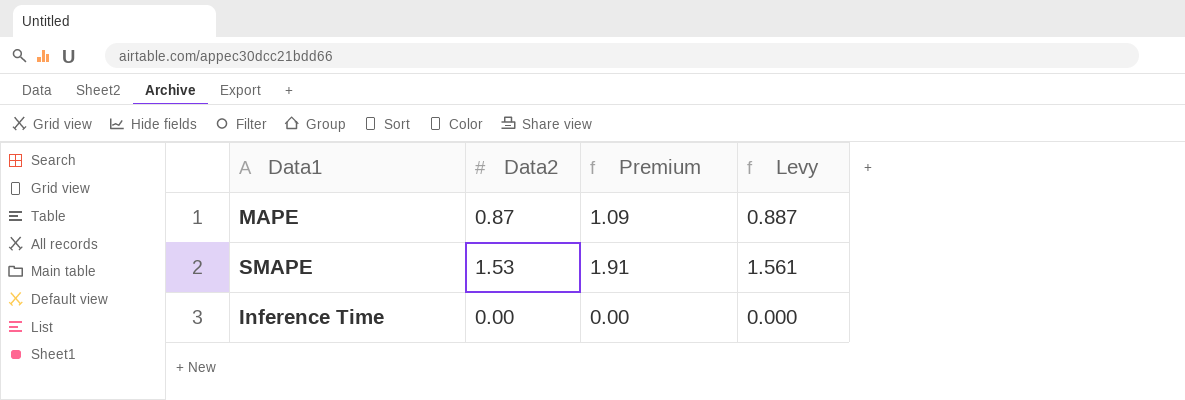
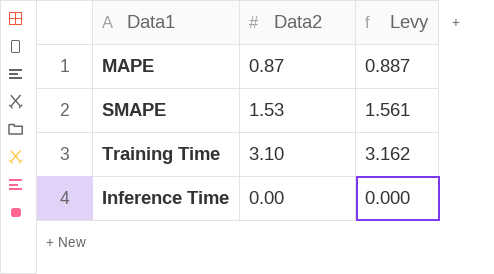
column Premium | formula: [Data2] * 1.25 -> none
row Training Time: none -> 3.10 | 3.162

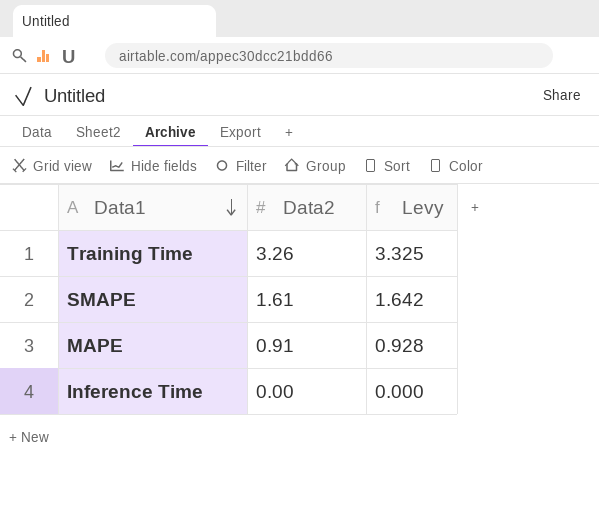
row order: none -> Data1 descending
Training Time | Data2: 3.10 -> 3.26
Training Time | Levy: 3.162 -> 3.325
SMAPE | Data2: 1.53 -> 1.61
SMAPE | Levy: 1.561 -> 1.642
MAPE | Data2: 0.87 -> 0.91
MAPE | Levy: 0.887 -> 0.928

